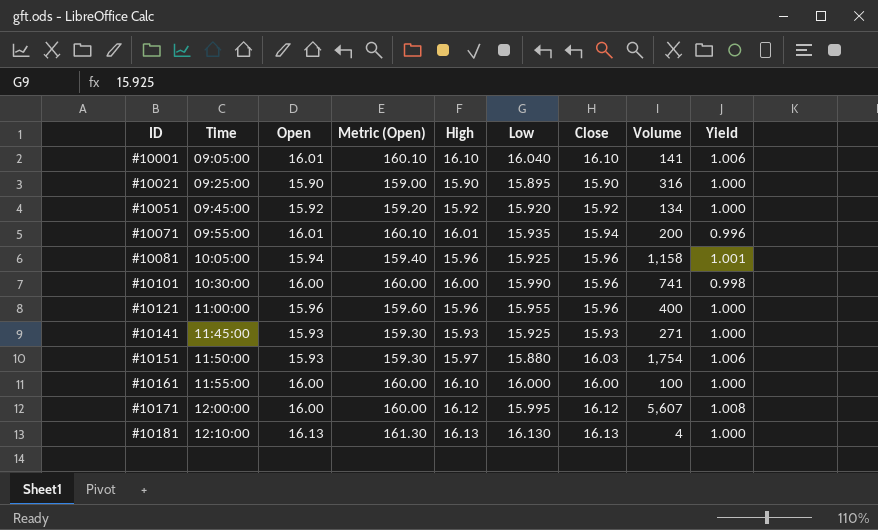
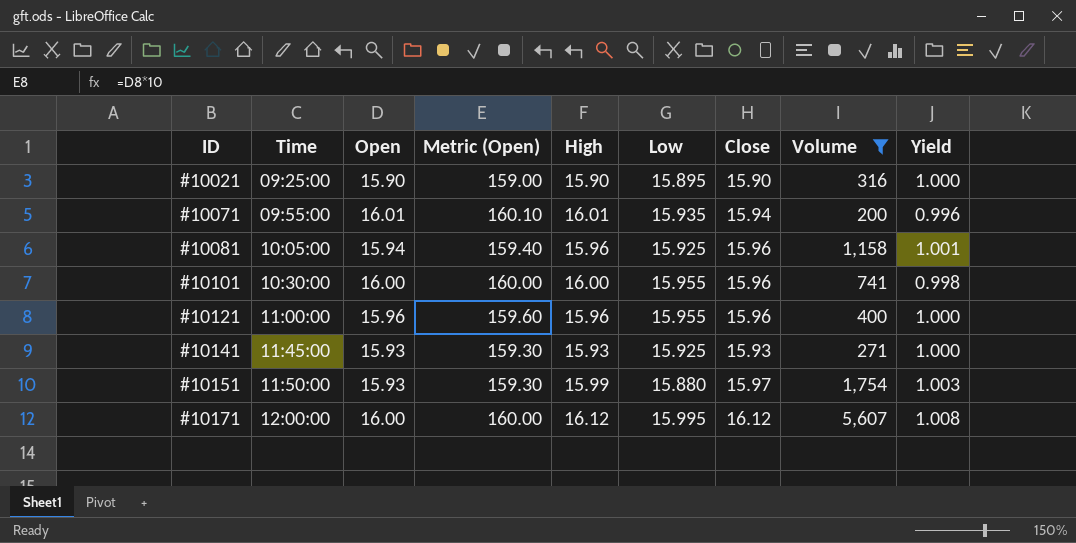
filter: none -> Volume >= 200
#10101 | Low: 15.990 -> 15.955
#10151 | High: 15.97 -> 15.99
#10151 | Close: 16.03 -> 15.97
#10151 | Yield: 1.006 -> 1.003

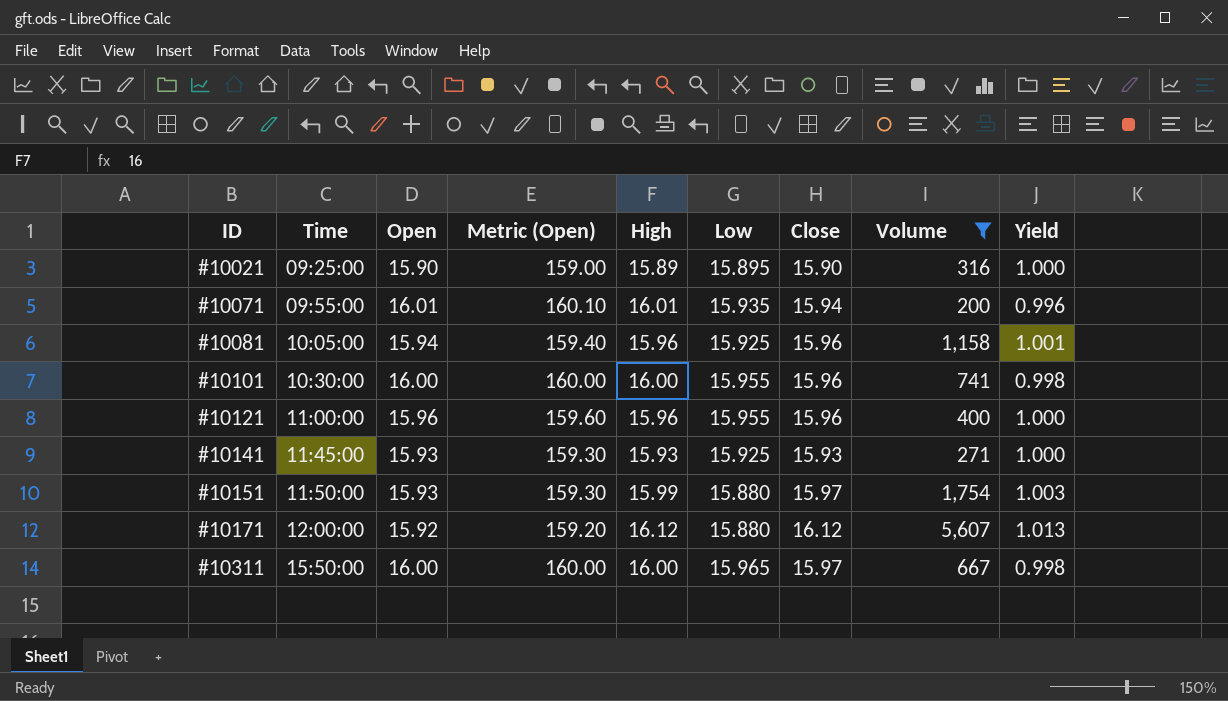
#10021 | High: 15.90 -> 15.89
#10171 | Open: 16.00 -> 15.92
#10171 | Metric (Open): 160.00 -> 159.20
#10171 | Low: 15.995 -> 15.880
#10171 | Yield: 1.008 -> 1.013
row #10311: none -> 15:50:00 | 16.00 | 160.00 | 16.00 | 15.965 | 15.97 | 667 | 0.998

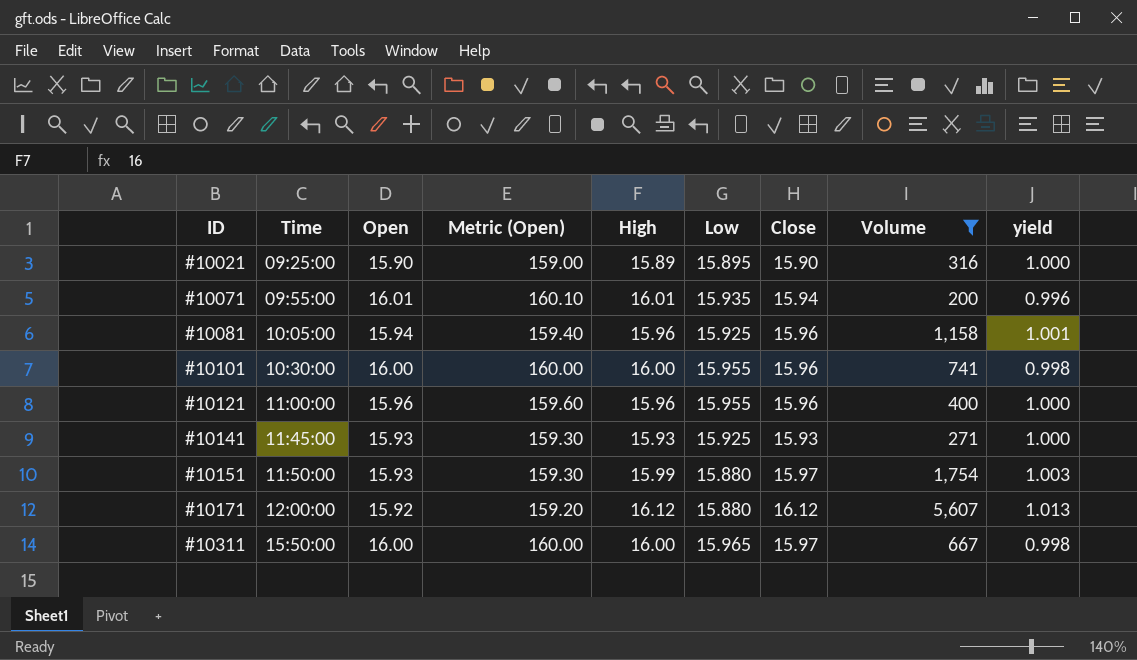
column name: Yield -> yield

